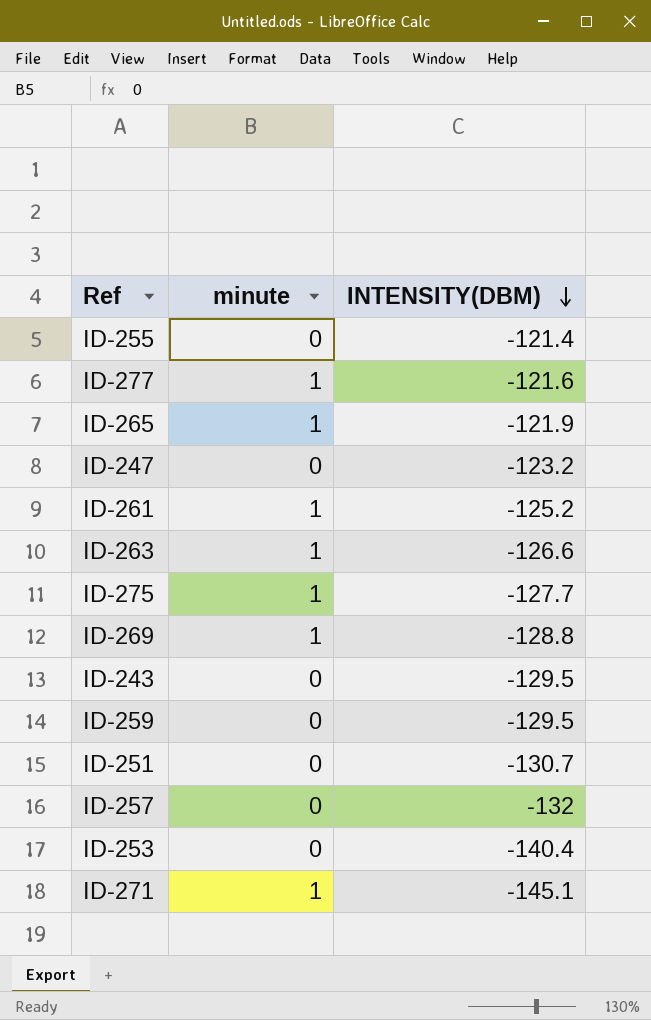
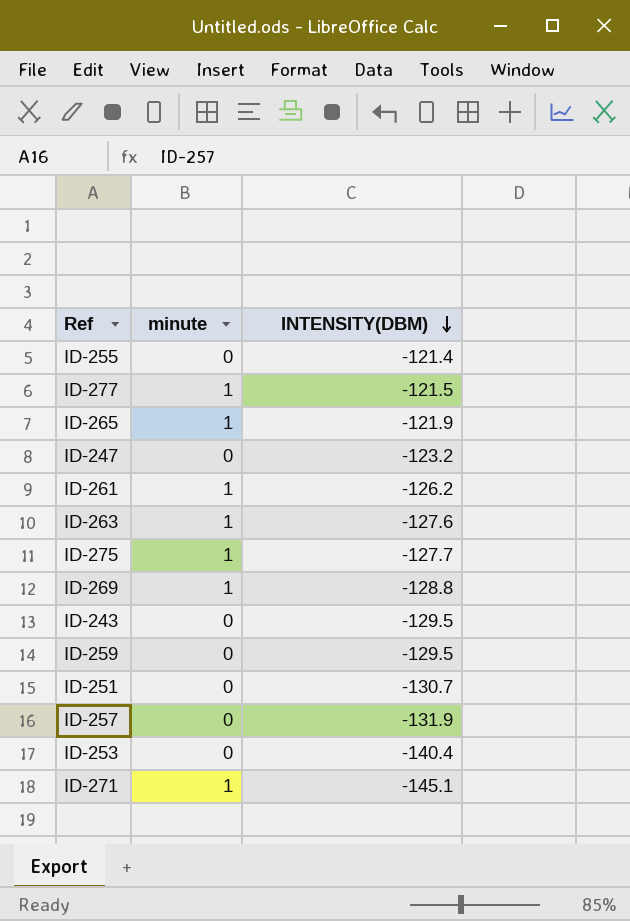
ID-277 | INTENSITY(DBM): -121.6 -> -121.5
ID-261 | INTENSITY(DBM): -125.2 -> -126.2
ID-263 | INTENSITY(DBM): -126.6 -> -127.6
ID-257 | INTENSITY(DBM): -132 -> -131.9

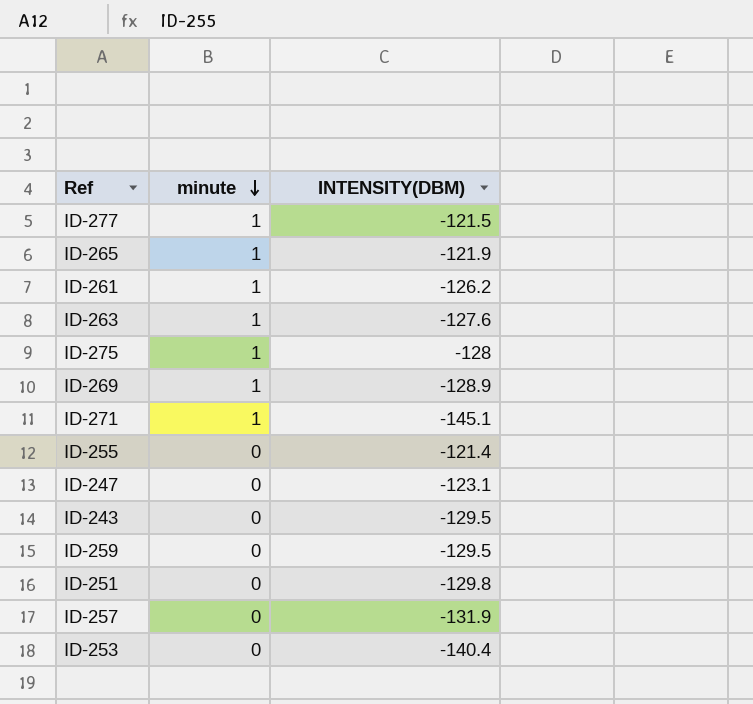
row order: INTENSITY(DBM) descending -> minute descending
ID-275 | INTENSITY(DBM): -127.7 -> -128
ID-269 | INTENSITY(DBM): -128.8 -> -128.9
ID-247 | INTENSITY(DBM): -123.2 -> -123.1
ID-251 | INTENSITY(DBM): -130.7 -> -129.8

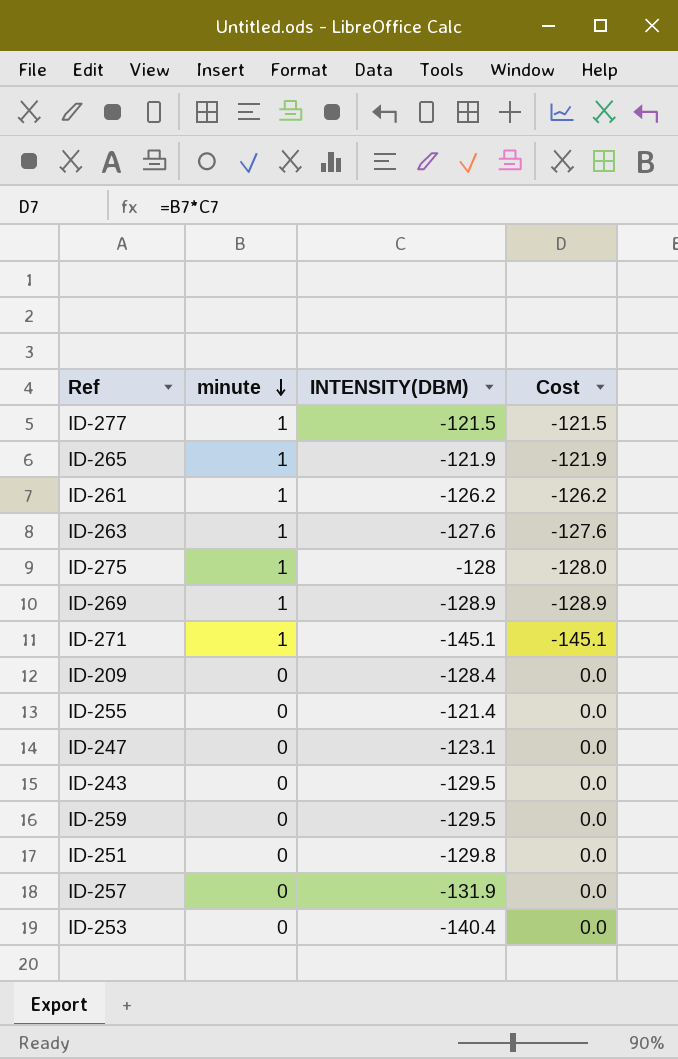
column Cost | formula: none -> [minute] * [INTENSITY(DBM)]
row ID-209: none -> 0 | -128.4 | 0.0

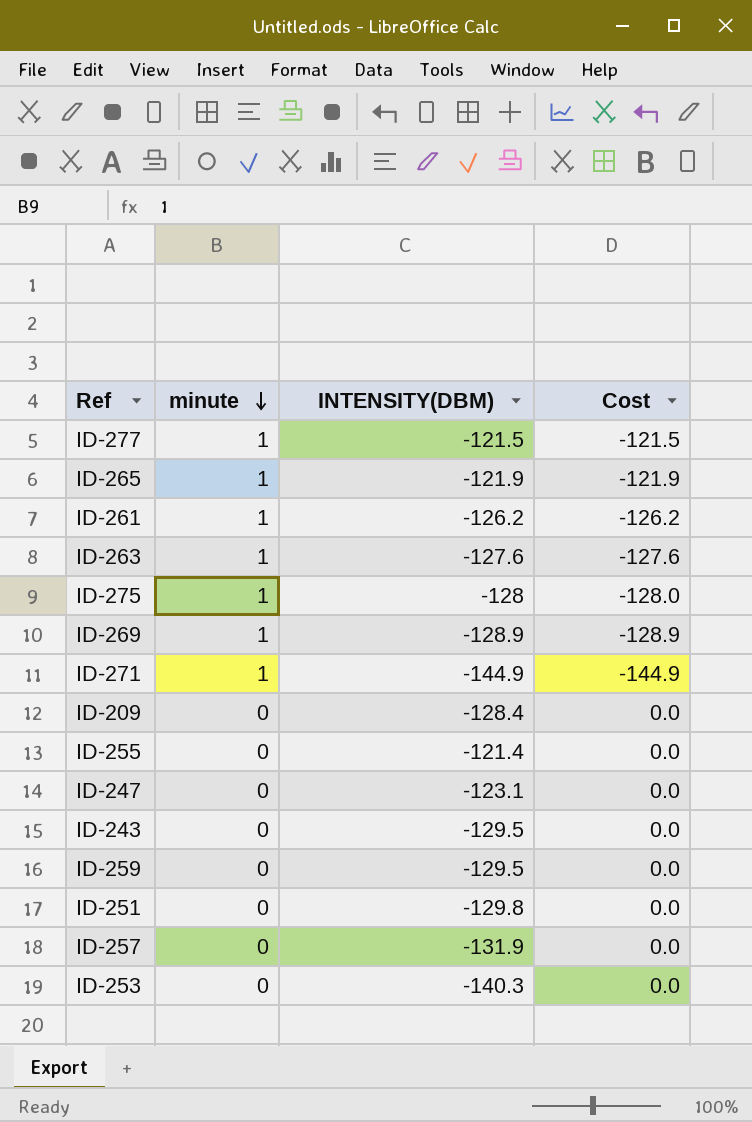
ID-271 | INTENSITY(DBM): -145.1 -> -144.9
ID-271 | Cost: -145.1 -> -144.9
ID-253 | INTENSITY(DBM): -140.4 -> -140.3

